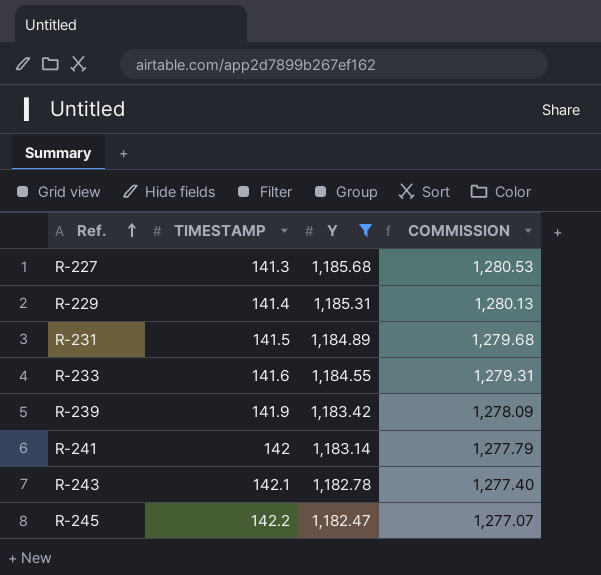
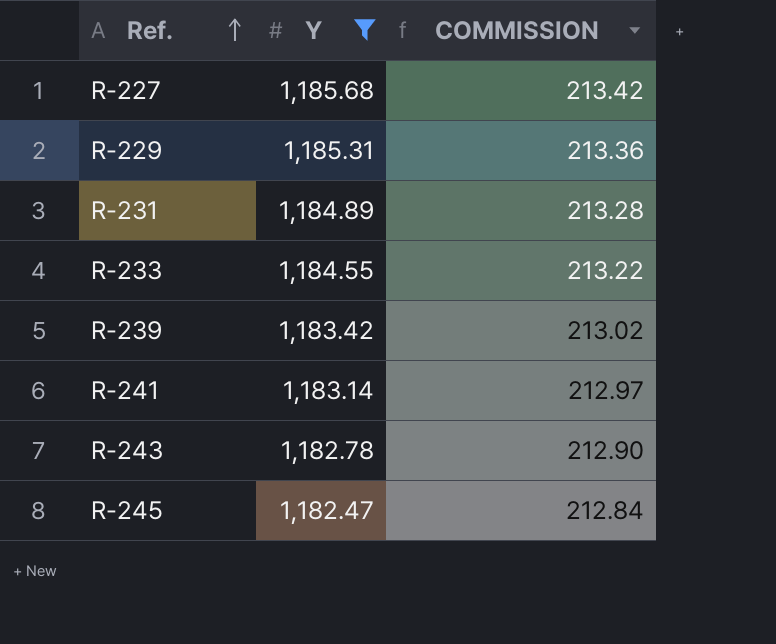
column TIMESTAMP | position: 2 -> none
column COMMISSION | formula: [Y] * 1.08 -> [Y] * 0.18

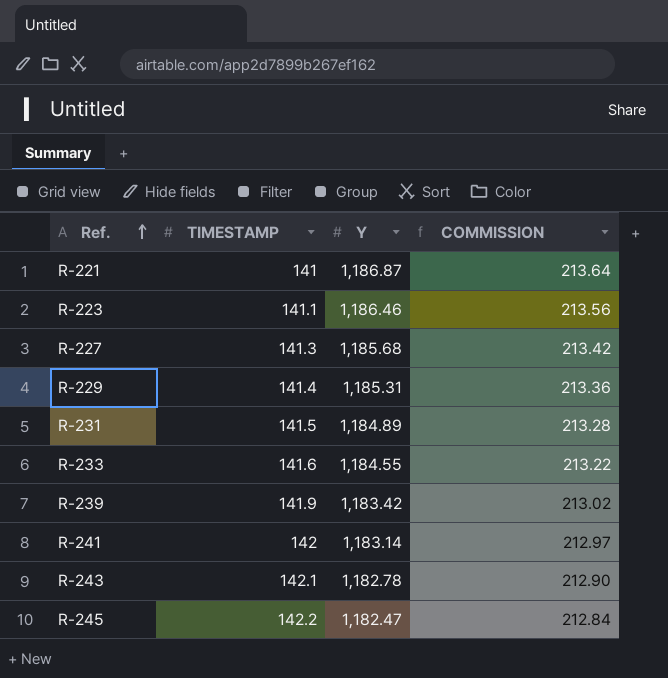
filter: Y <= 1,185.68 -> none
column TIMESTAMP | position: none -> 2

